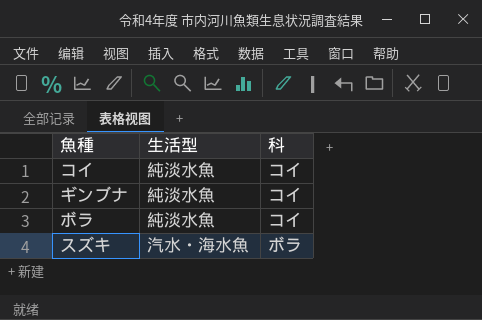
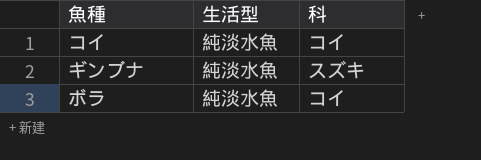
row スズキ: 汽水・海水魚 | ボラ -> none
ギンブナ | 科: コイ -> スズキ

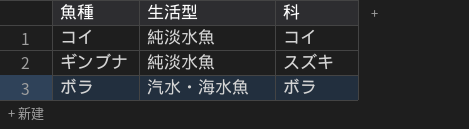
ボラ | 生活型: 純淡水魚 -> 汽水・海水魚
ボラ | 科: コイ -> ボラ

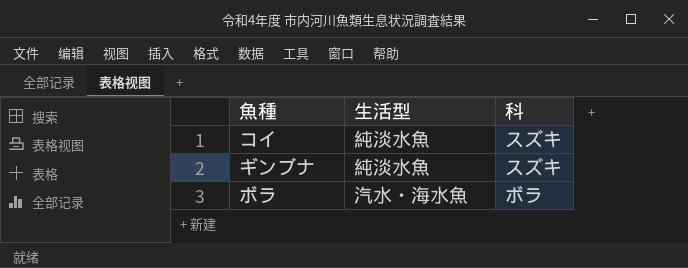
コイ | 科: コイ -> スズキ

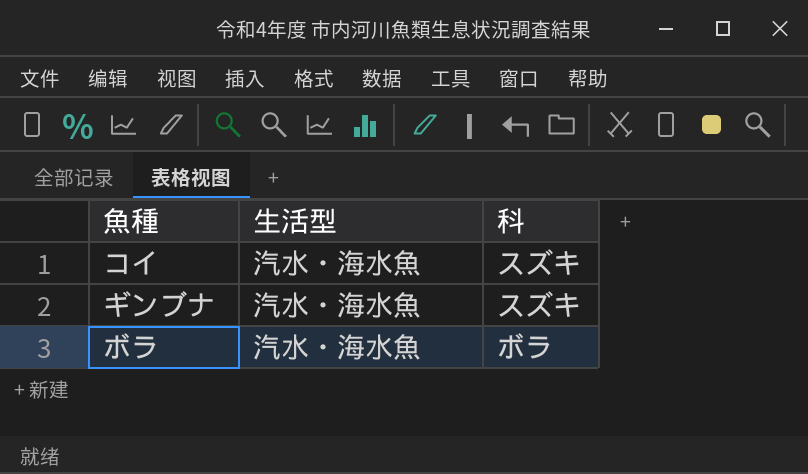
コイ | 生活型: 純淡水魚 -> 汽水・海水魚
ギンブナ | 生活型: 純淡水魚 -> 汽水・海水魚

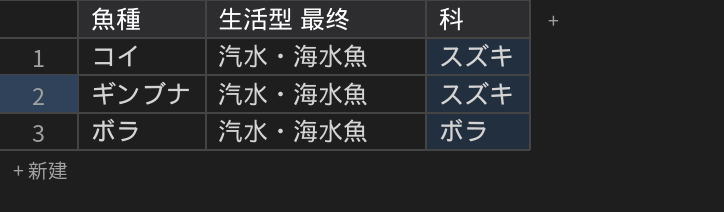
column name: 生活型 -> 生活型 最终

